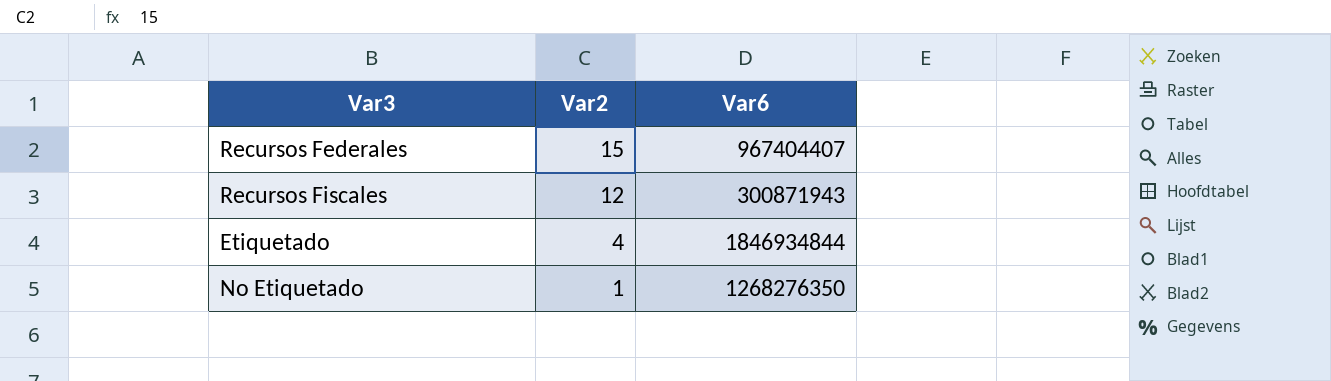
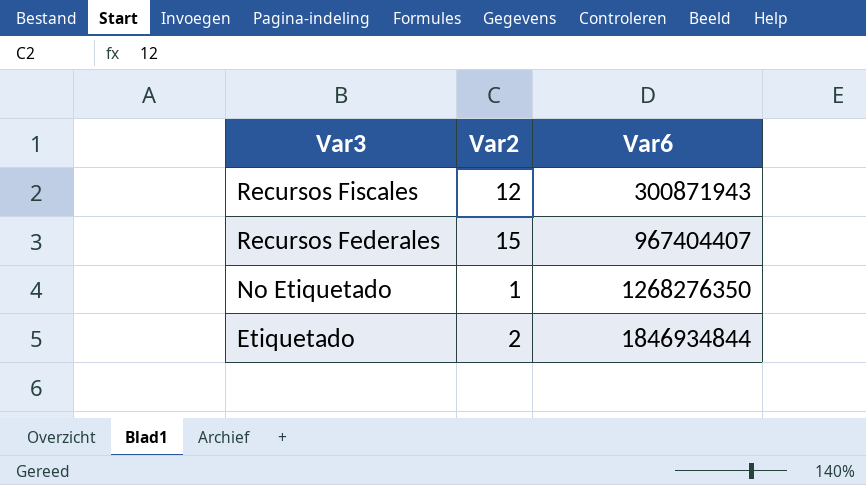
row order: Var2 descending -> Var3 descending
Etiquetado | Var2: 4 -> 2

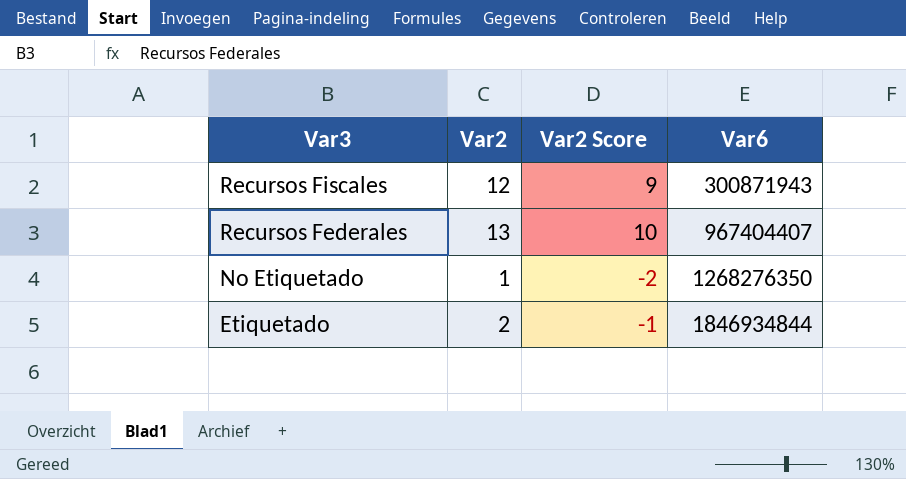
column Var2 Score | formula: none -> [Var2] - 3
Recursos Federales | Var2: 15 -> 13

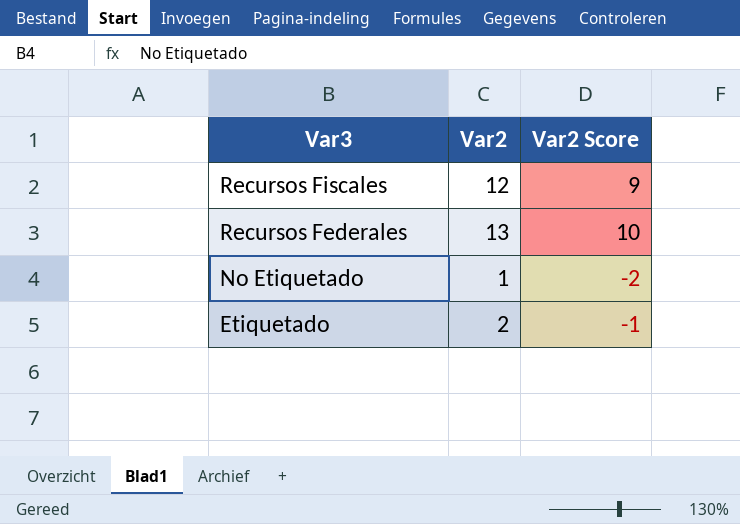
column Var6 | position: 4 -> none

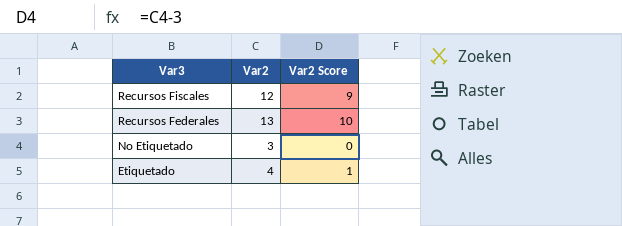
No Etiquetado | Var2: 1 -> 3
No Etiquetado | Var2 Score: -2 -> 0
Etiquetado | Var2: 2 -> 4
Etiquetado | Var2 Score: -1 -> 1

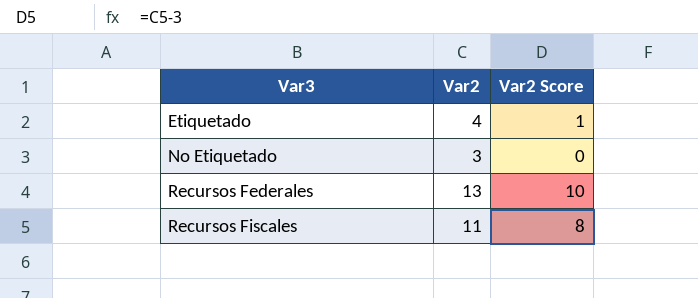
row order: Var3 descending -> Var3 ascending
Recursos Fiscales | Var2: 12 -> 11
Recursos Fiscales | Var2 Score: 9 -> 8

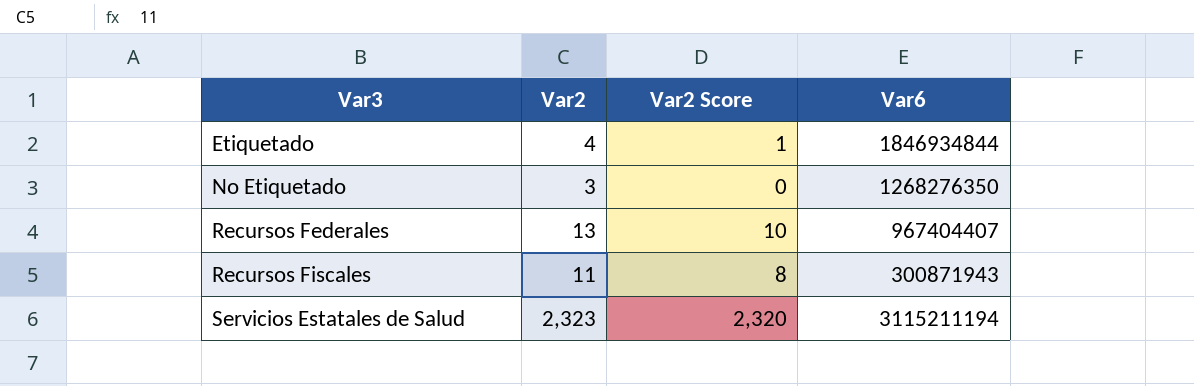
column Var6 | position: none -> 4
row Servicios Estatales de Salud: none -> 2,323 | 2,320 | 3115211194

